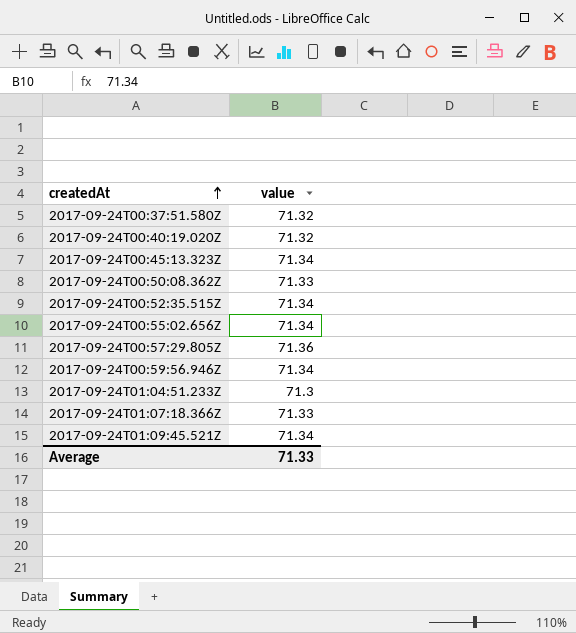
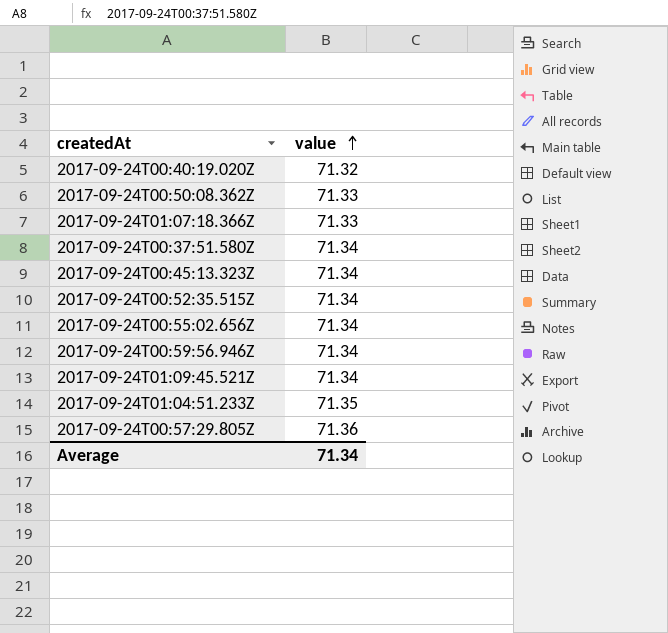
row order: createdAt ascending -> value ascending
2017-09-24T00:37:51.580Z | value: 71.32 -> 71.34
2017-09-24T01:04:51.233Z | value: 71.3 -> 71.35
Average | value: 71.33 -> 71.34

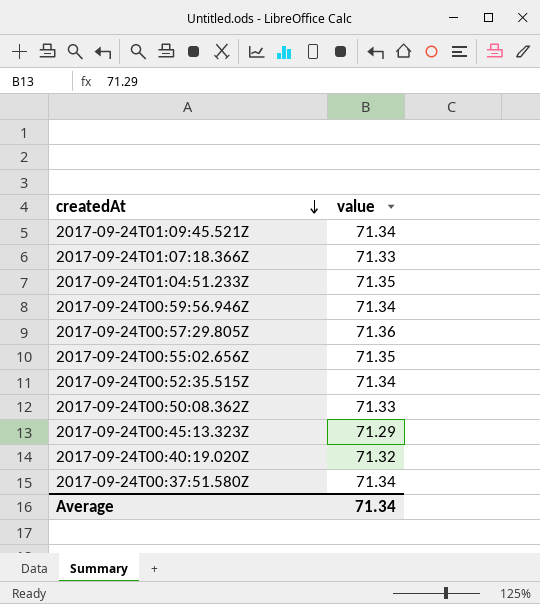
row order: value ascending -> createdAt descending
2017-09-24T00:55:02.656Z | value: 71.34 -> 71.35
2017-09-24T00:45:13.323Z | value: 71.34 -> 71.29

